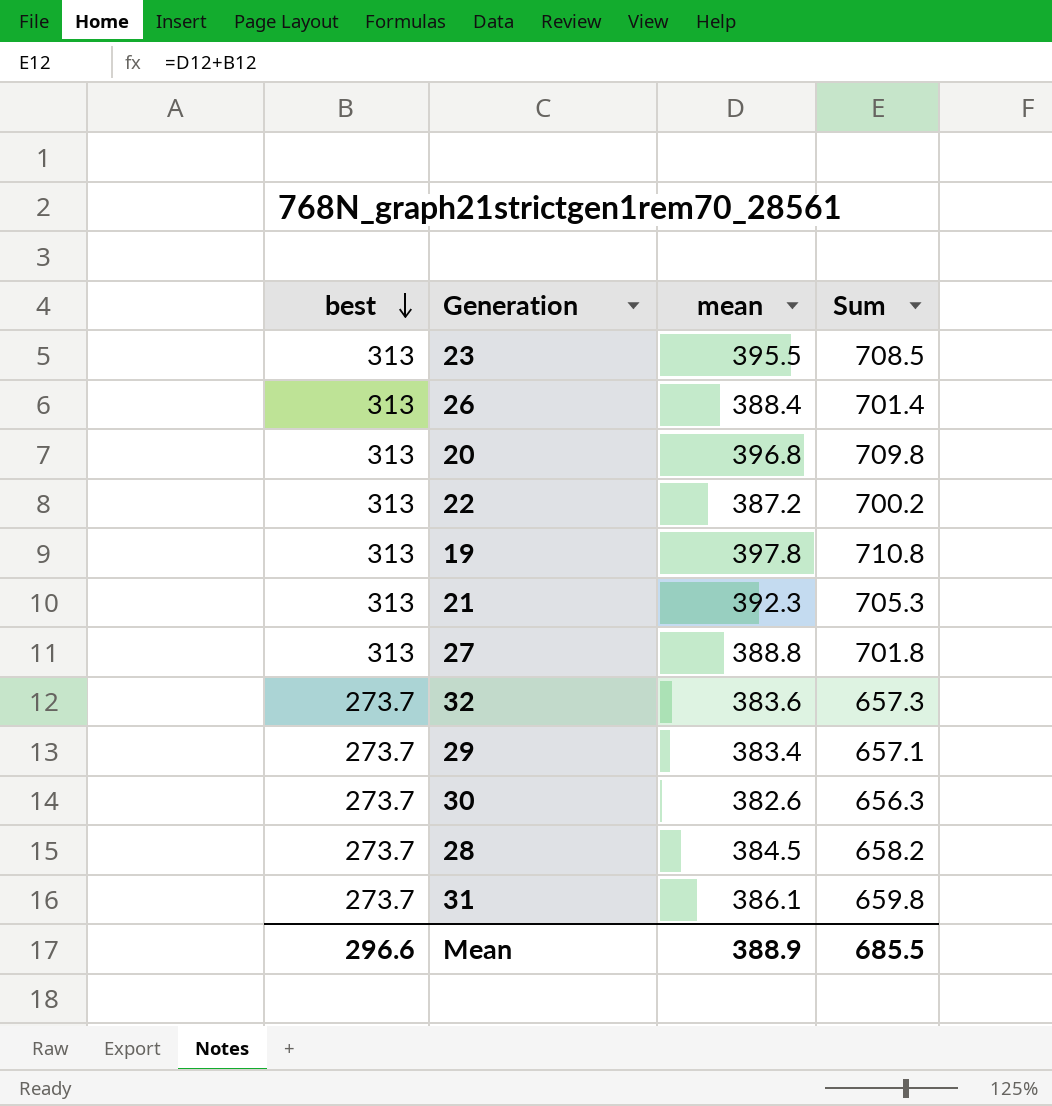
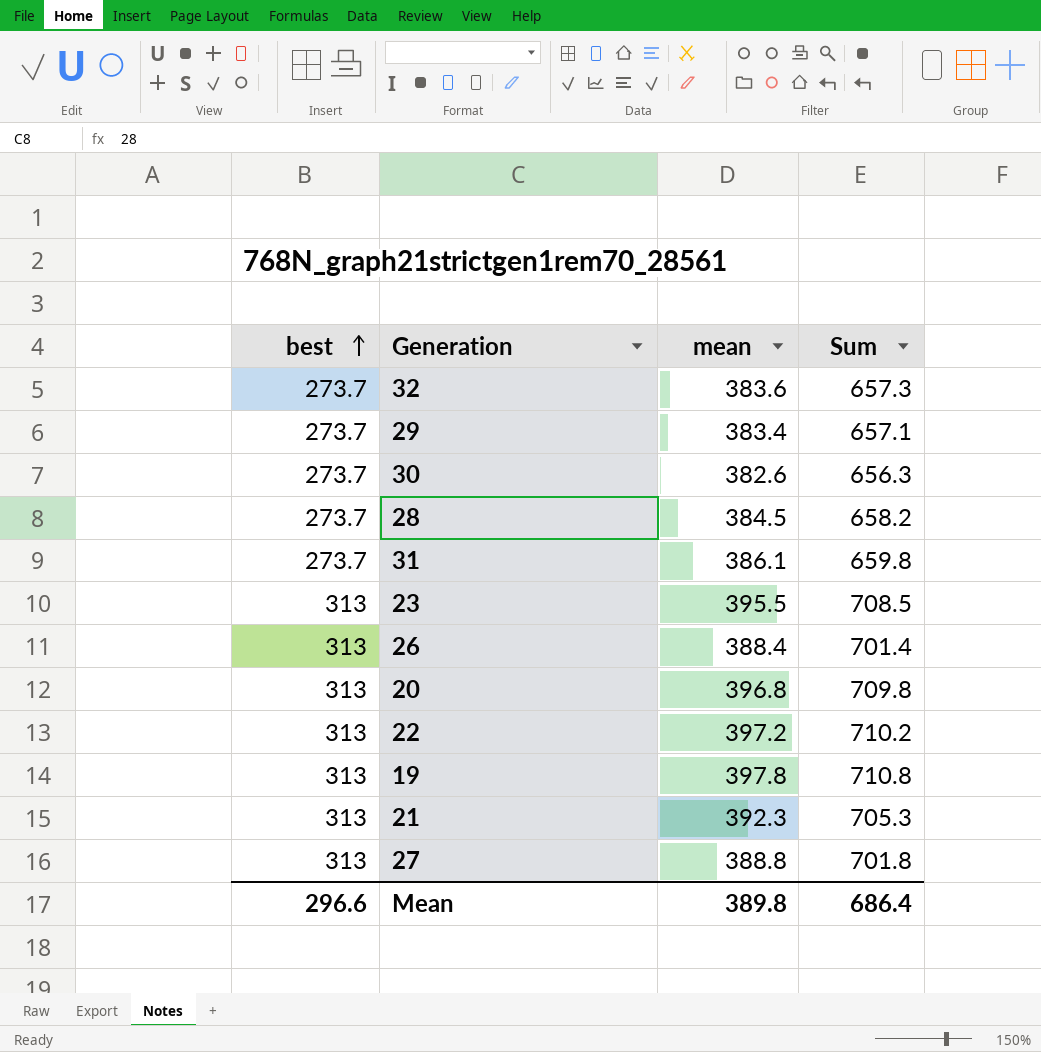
row order: best descending -> best ascending
22 | mean: 387.2 -> 397.2
22 | Sum: 700.2 -> 710.2
Mean | mean: 388.9 -> 389.8
Mean | Sum: 685.5 -> 686.4

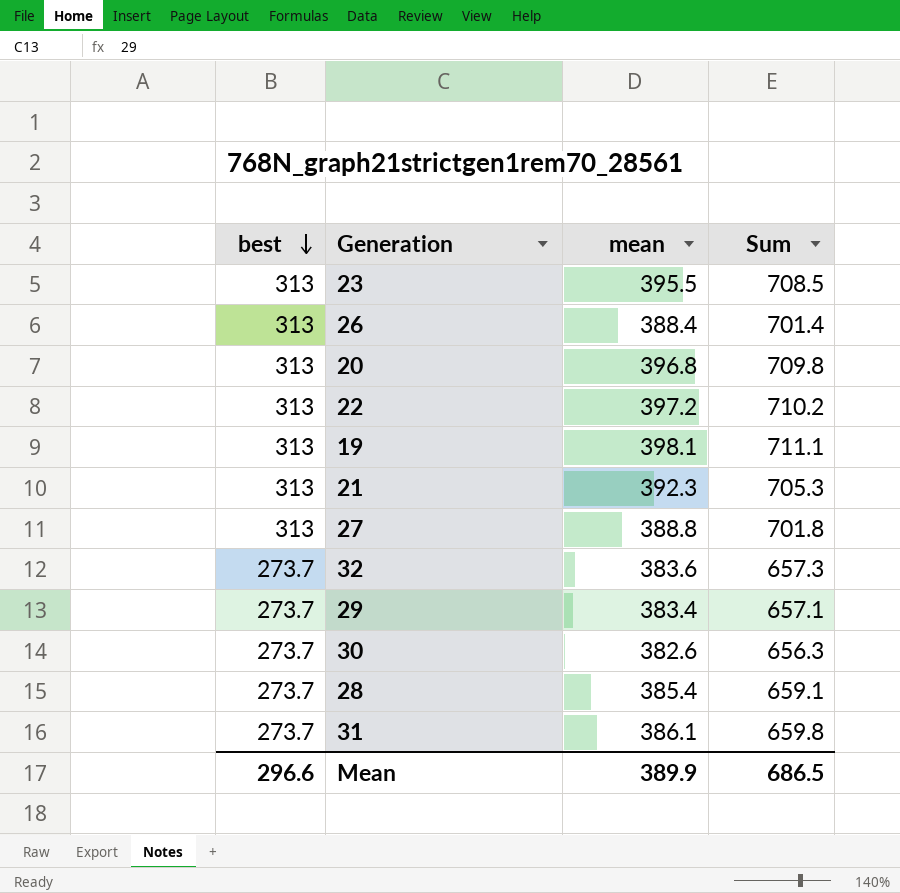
row order: best ascending -> best descending
19 | mean: 397.8 -> 398.1
19 | Sum: 710.8 -> 711.1
28 | mean: 384.5 -> 385.4
28 | Sum: 658.2 -> 659.1
Mean | mean: 389.8 -> 389.9
Mean | Sum: 686.4 -> 686.5

